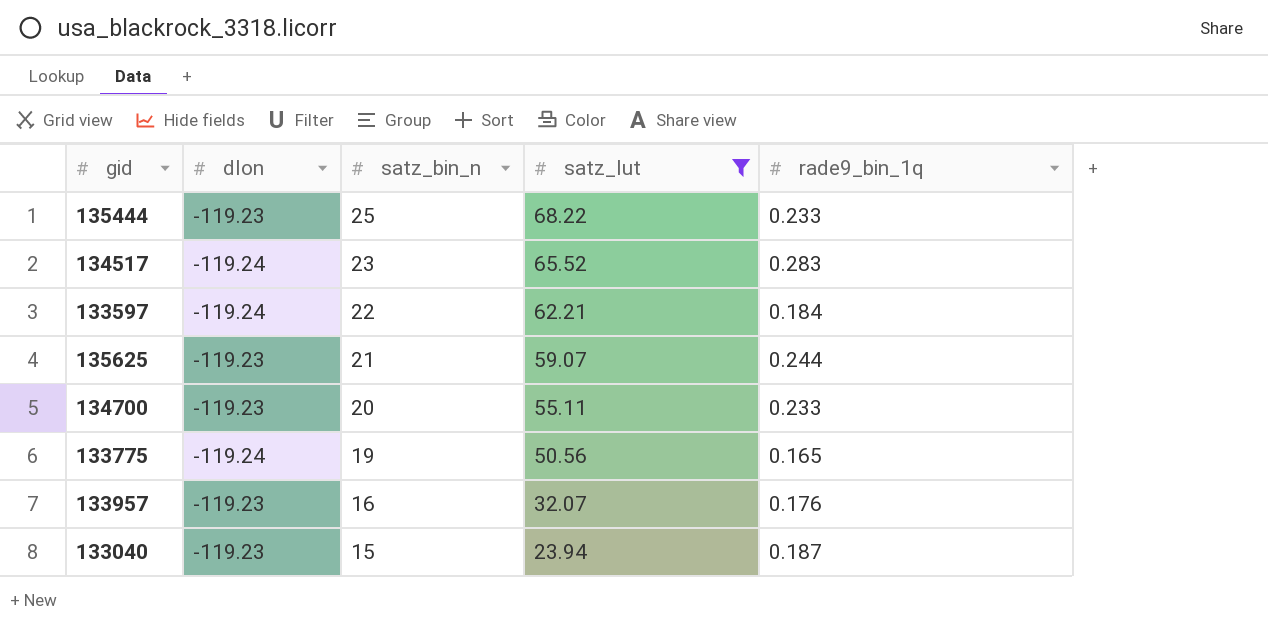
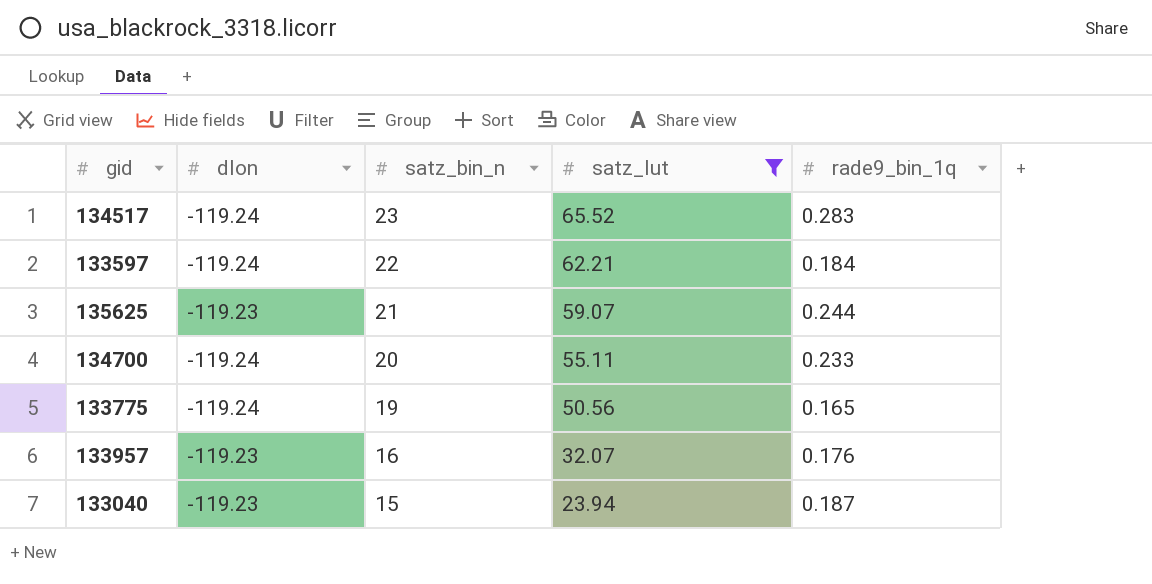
row 135444: -119.23 | 25 | 68.22 | 0.233 -> none
134700 | dlon: -119.23 -> -119.24

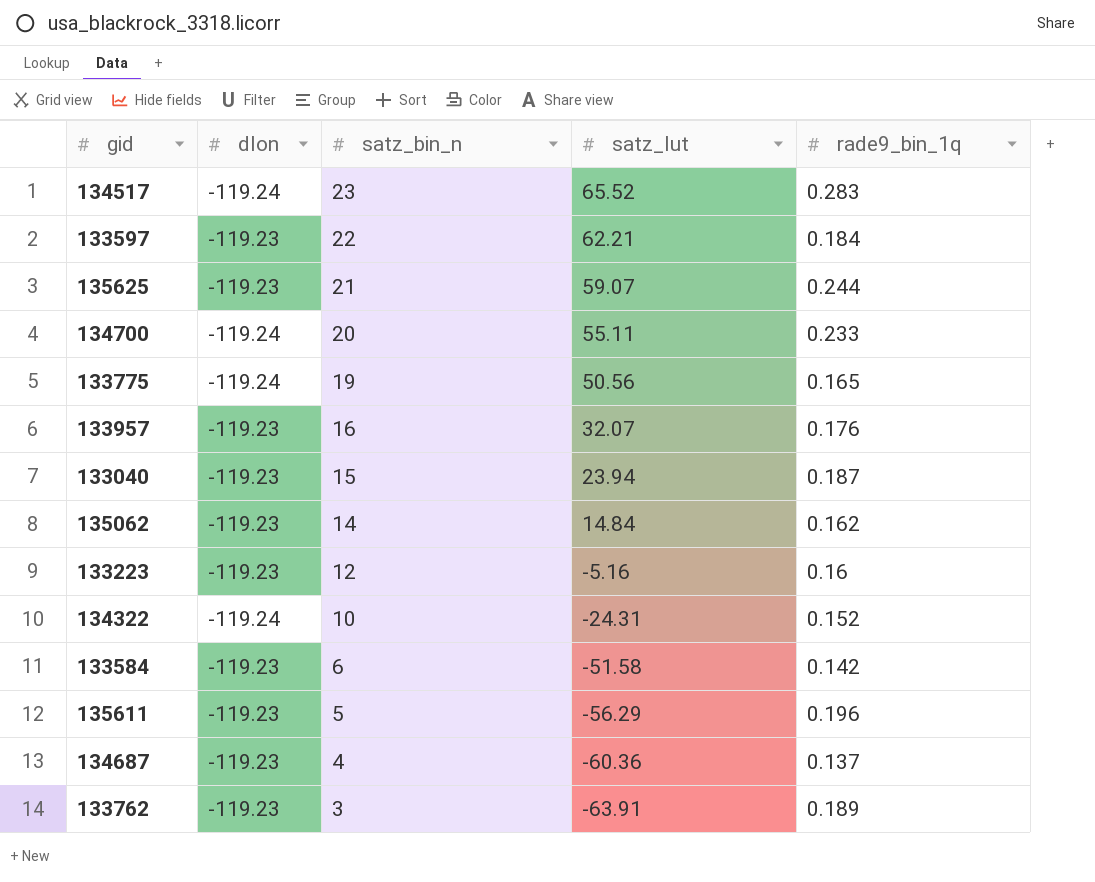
filter: satz_lut >= 23.94 -> none
133597 | dlon: -119.24 -> -119.23

